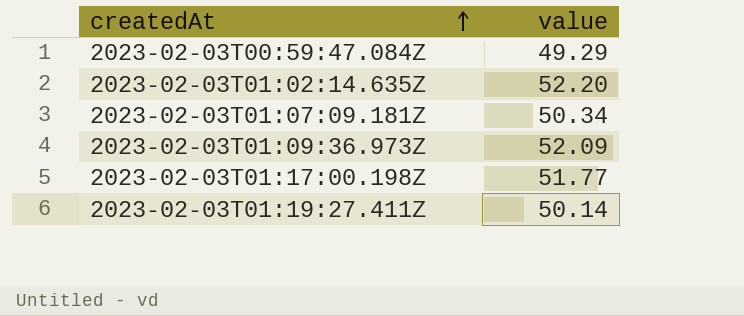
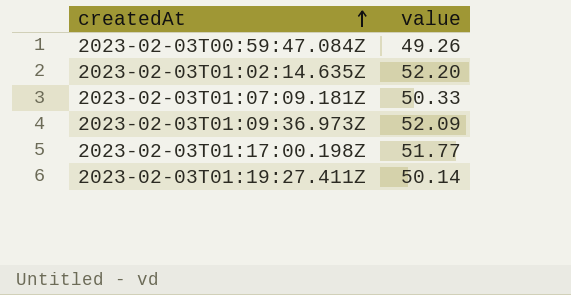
2023-02-03T00:59:47.084Z | value: 49.29 -> 49.26
2023-02-03T01:07:09.181Z | value: 50.34 -> 50.33

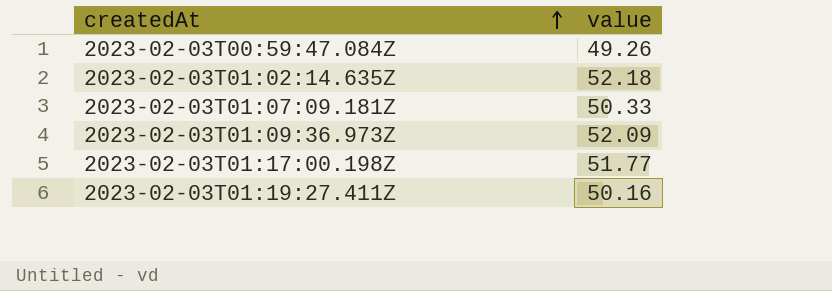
2023-02-03T01:02:14.635Z | value: 52.20 -> 52.18
2023-02-03T01:19:27.411Z | value: 50.14 -> 50.16

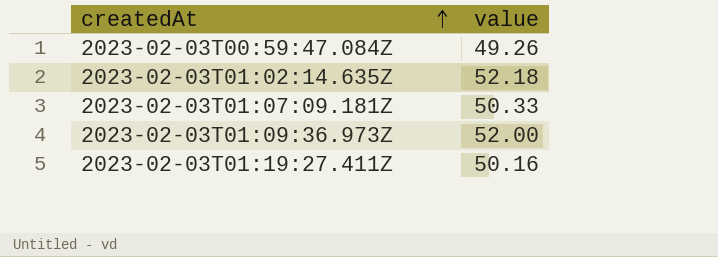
row 2023-02-03T01:17:00.198Z: 51.77 -> none
2023-02-03T01:09:36.973Z | value: 52.09 -> 52.00

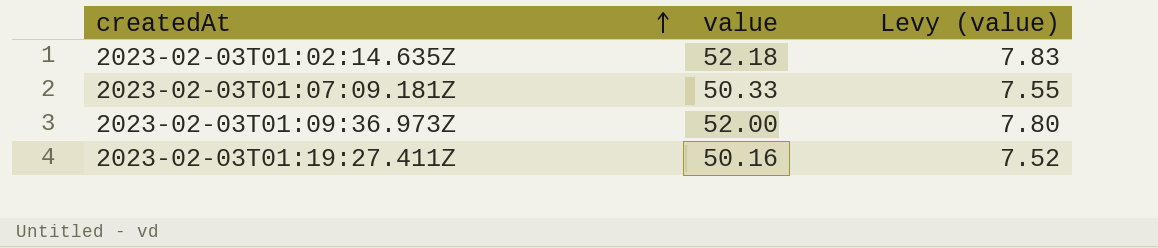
column Levy (value) | formula: none -> [value] * 0.15
row 2023-02-03T00:59:47.084Z: 49.26 -> none

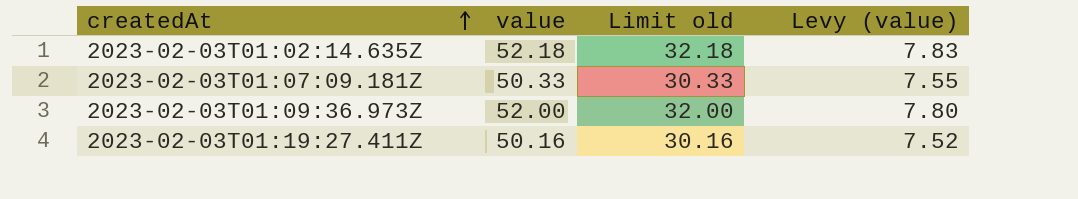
column Limit old | formula: none -> [value] - 20

